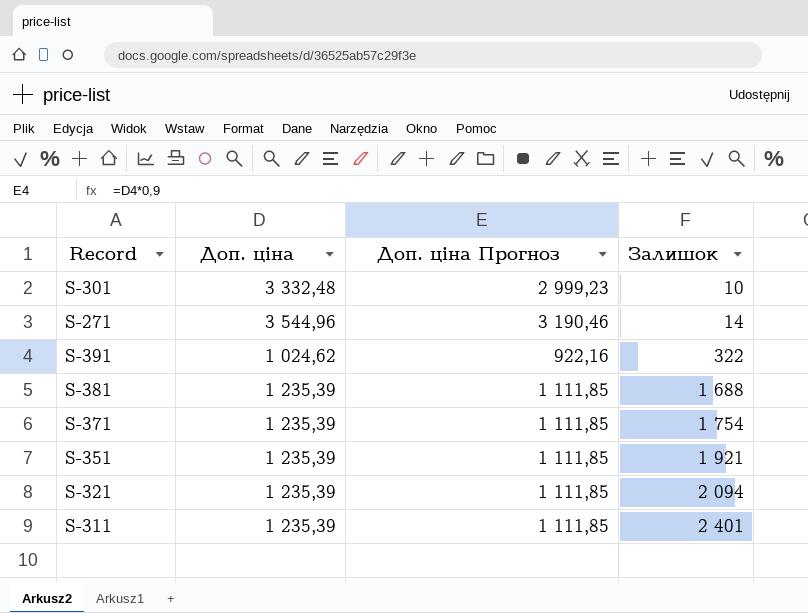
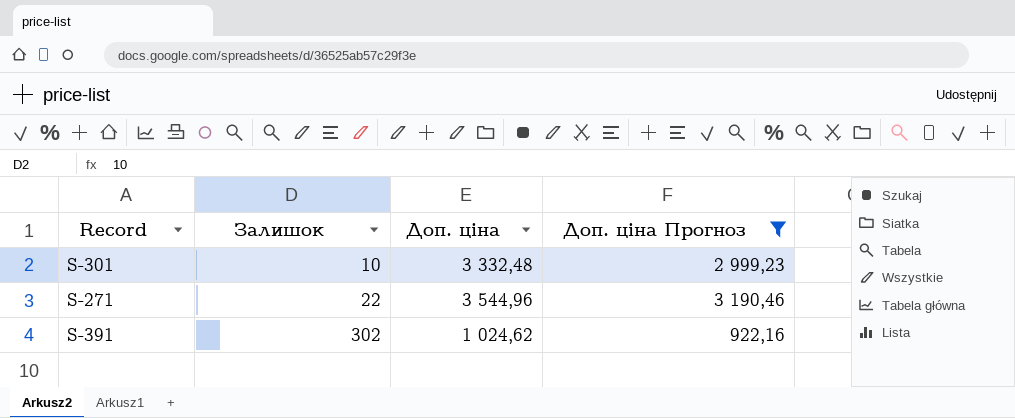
filter: none -> Доп. ціна Прогноз != 1 111,85
column Залишок | position: 4 -> 2
S-271 | Залишок: 14 -> 22
S-391 | Залишок: 322 -> 302

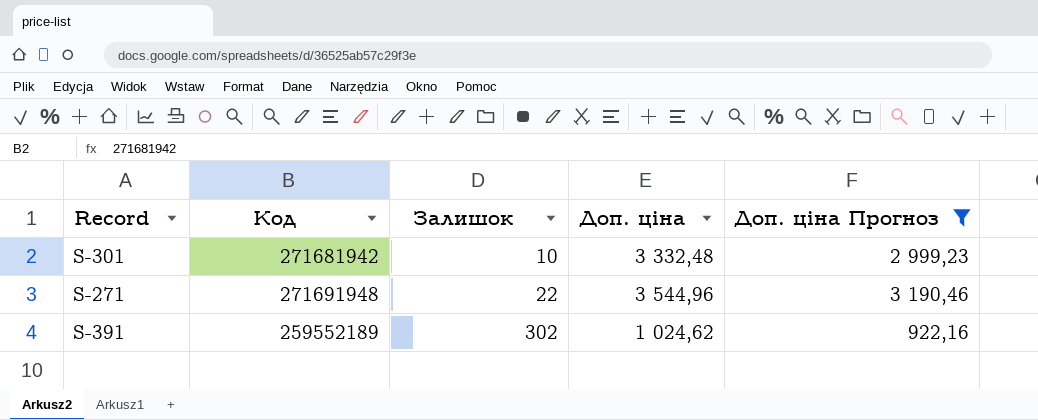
column Код | position: none -> 2

